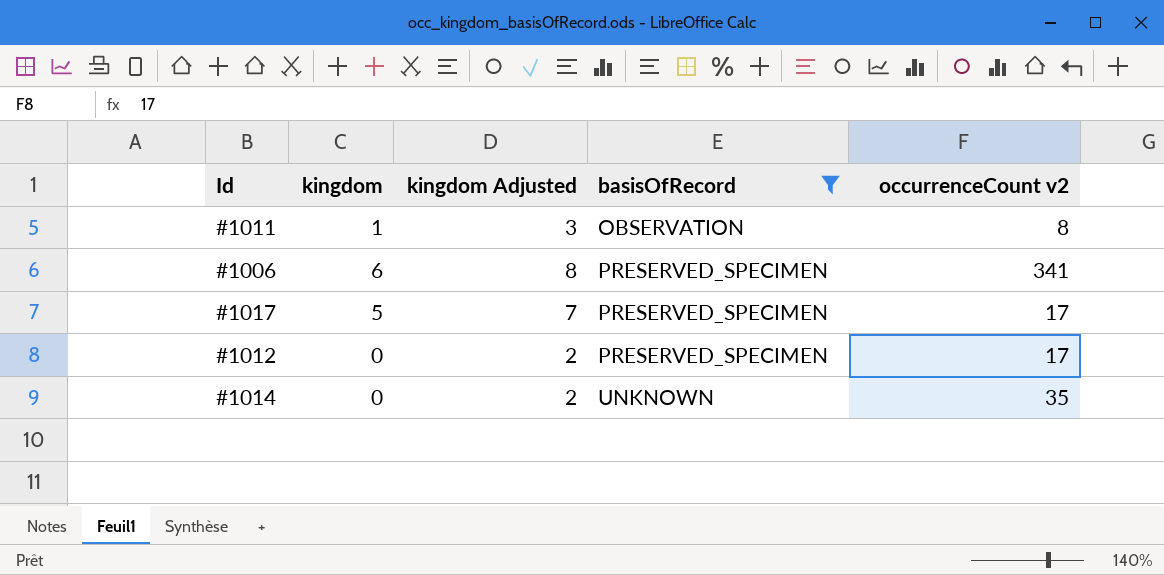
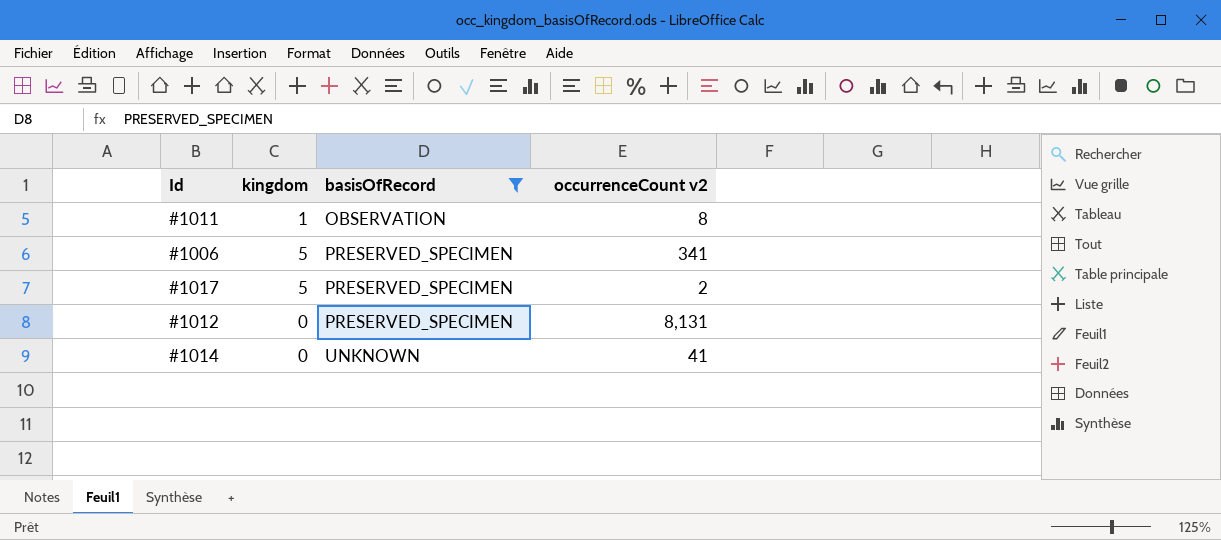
column kingdom Adjusted | formula: [kingdom] + 2 -> none
#1006 | kingdom: 6 -> 5
#1017 | occurrenceCount v2: 17 -> 2
#1012 | occurrenceCount v2: 17 -> 8,131
#1014 | occurrenceCount v2: 35 -> 41

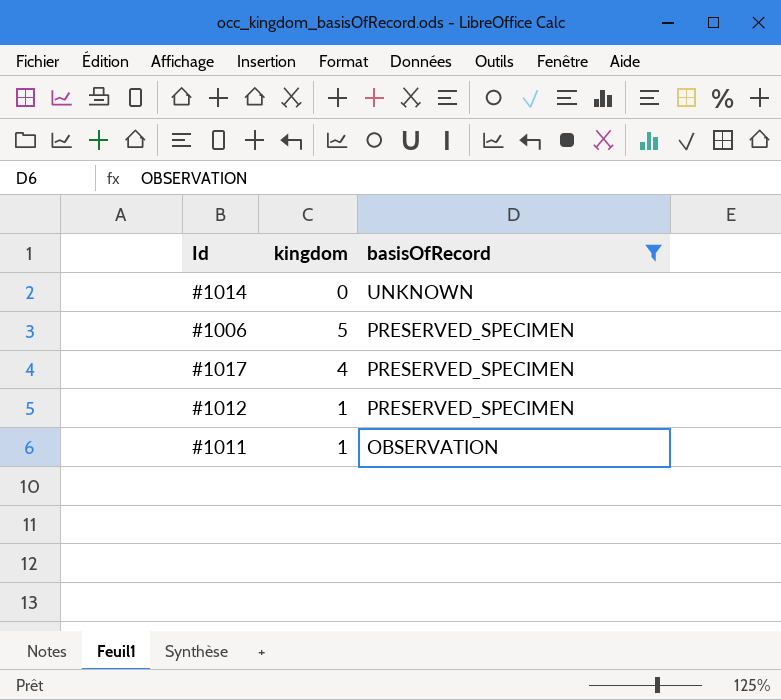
row order: basisOfRecord ascending -> basisOfRecord descending
column occurrenceCount v2 | position: 4 -> none
#1017 | kingdom: 5 -> 4
#1012 | kingdom: 0 -> 1

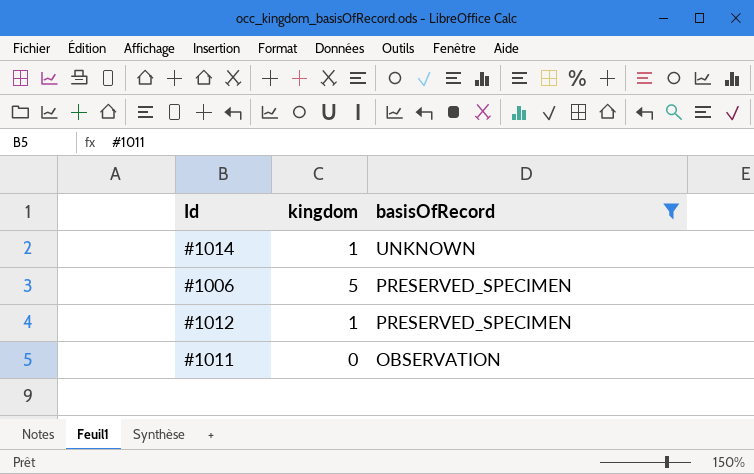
row #1017: 4 | PRESERVED_SPECIMEN -> none
#1014 | kingdom: 0 -> 1
#1011 | kingdom: 1 -> 0

